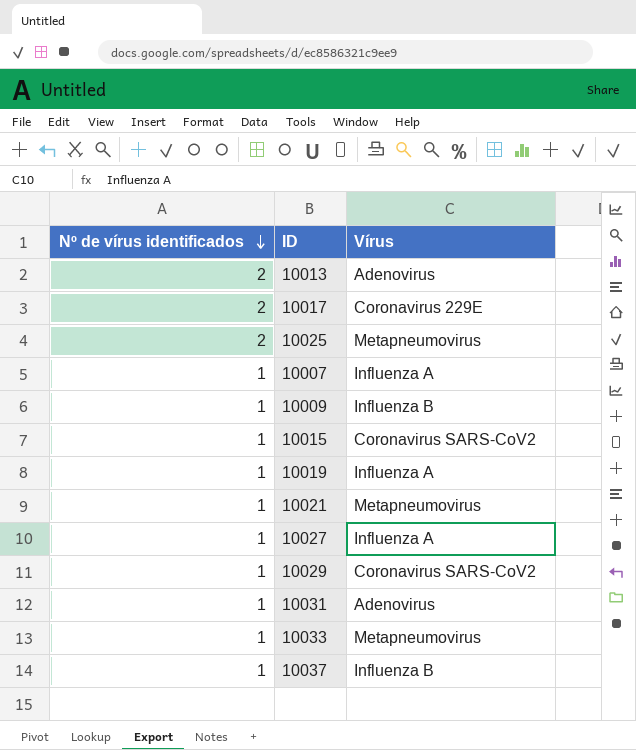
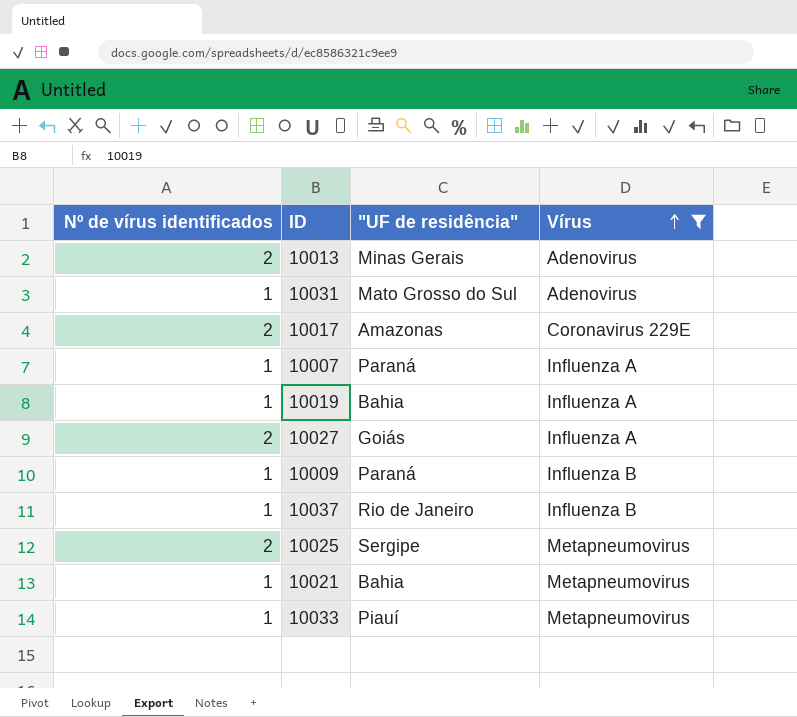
filter: none -> Vírus != Coronavirus SARS-CoV2
row order: Nº de vírus identificados descending -> Vírus ascending
column "UF de residência" | position: none -> 3
10027 | Nº de vírus identificados: 1 -> 2

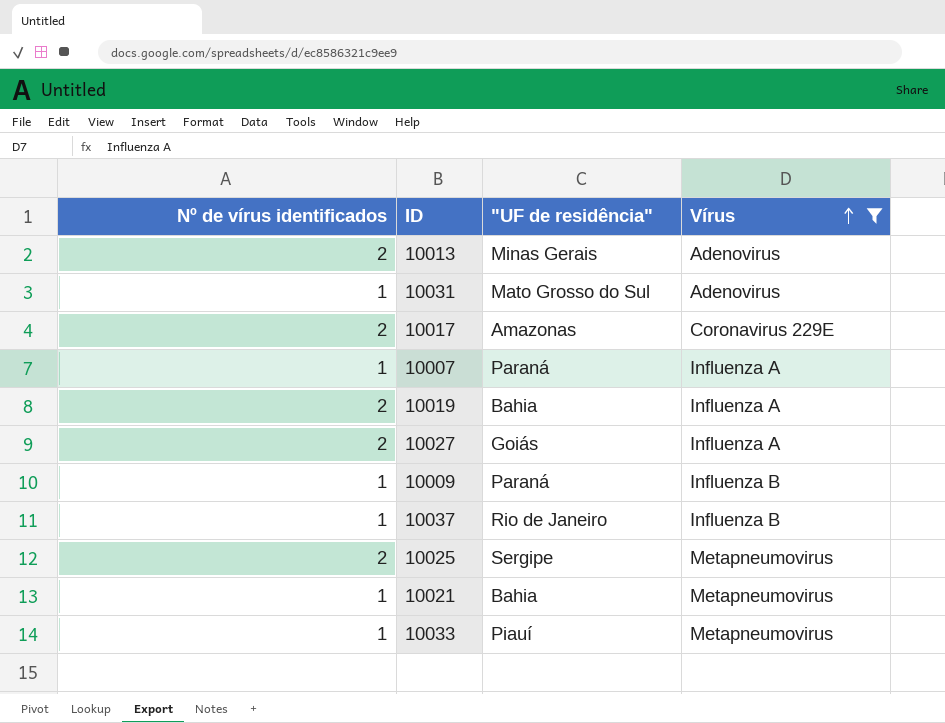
10019 | Nº de vírus identificados: 1 -> 2

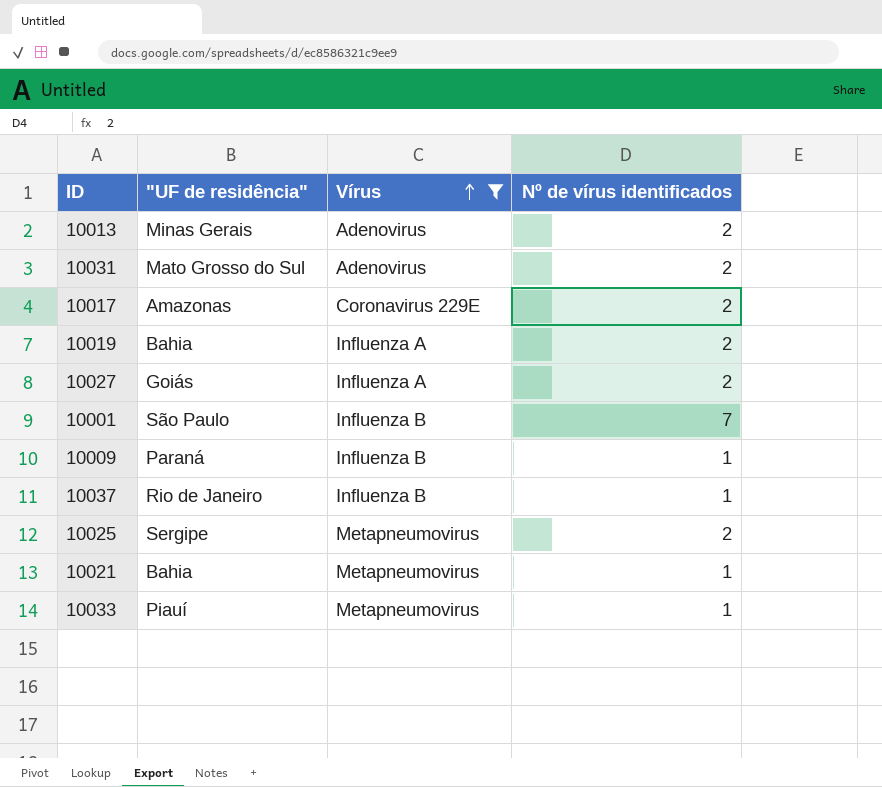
column Nº de vírus identificados | position: 1 -> 4
row 10007: 1 | Paraná | Influenza A -> none
10031 | Nº de vírus identificados: 1 -> 2
row 10001: none -> São Paulo | Influenza B | 7

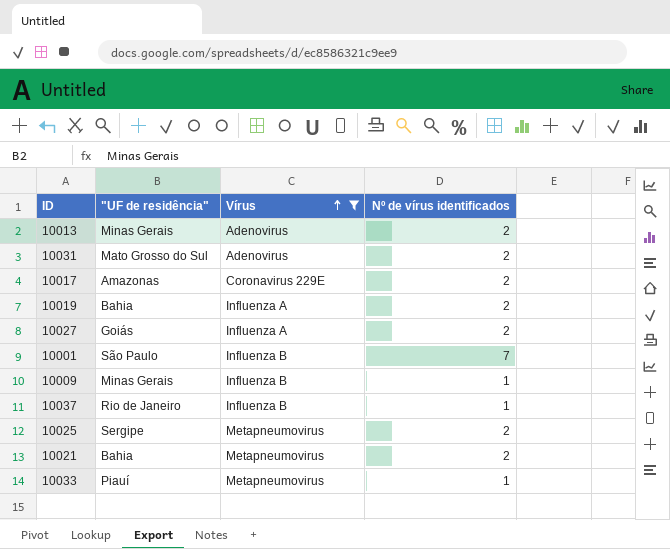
10009 | "UF de residência": Paraná -> Minas Gerais
10021 | Nº de vírus identificados: 1 -> 2

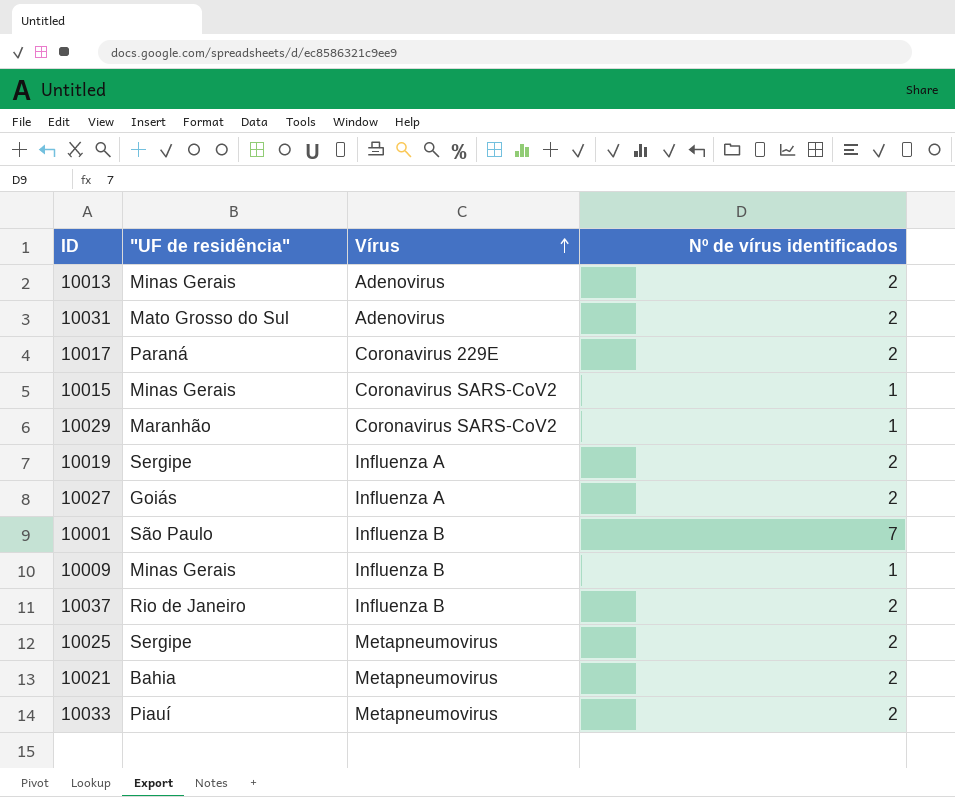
filter: Vírus != Coronavirus SARS-CoV2 -> none
10017 | "UF de residência": Amazonas -> Paraná
10019 | "UF de residência": Bahia -> Sergipe
10037 | Nº de vírus identificados: 1 -> 2
10033 | Nº de vírus identificados: 1 -> 2

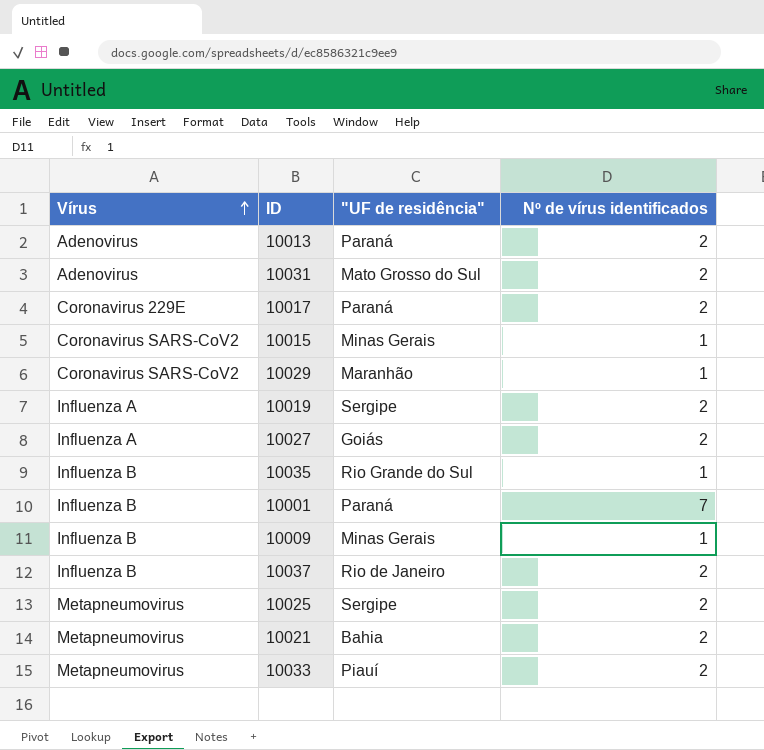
column Vírus | position: 3 -> 1
10013 | "UF de residência": Minas Gerais -> Paraná
row 10035: none -> Influenza B | Rio Grande do Sul | 1
10001 | "UF de residência": São Paulo -> Paraná

